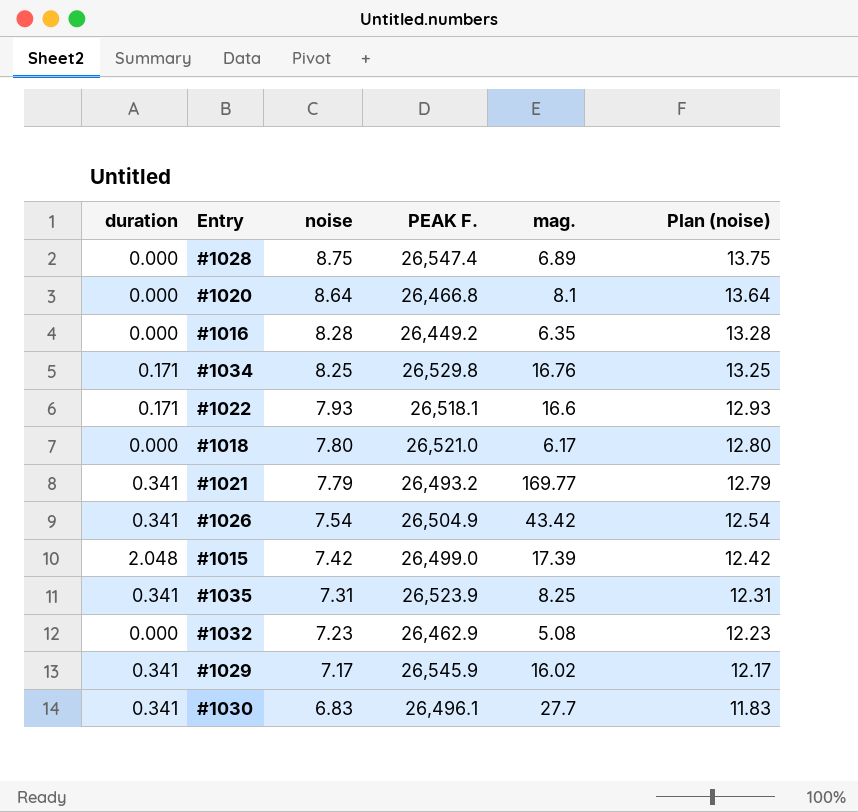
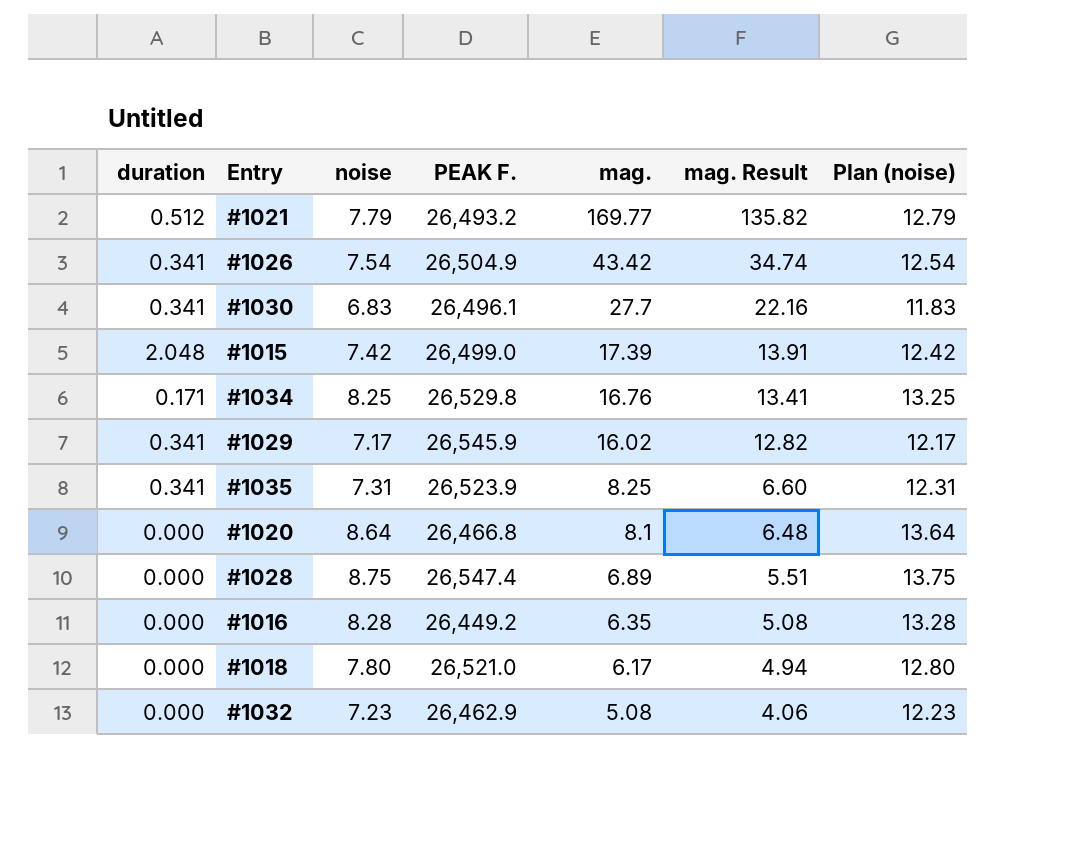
row order: noise descending -> mag. descending
column mag. Result | formula: none -> [mag.] * 0.8
row #1022: 0.171 | 7.93 | 26,518.1 | 16.6 | 12.93 -> none
#1021 | duration: 0.341 -> 0.512

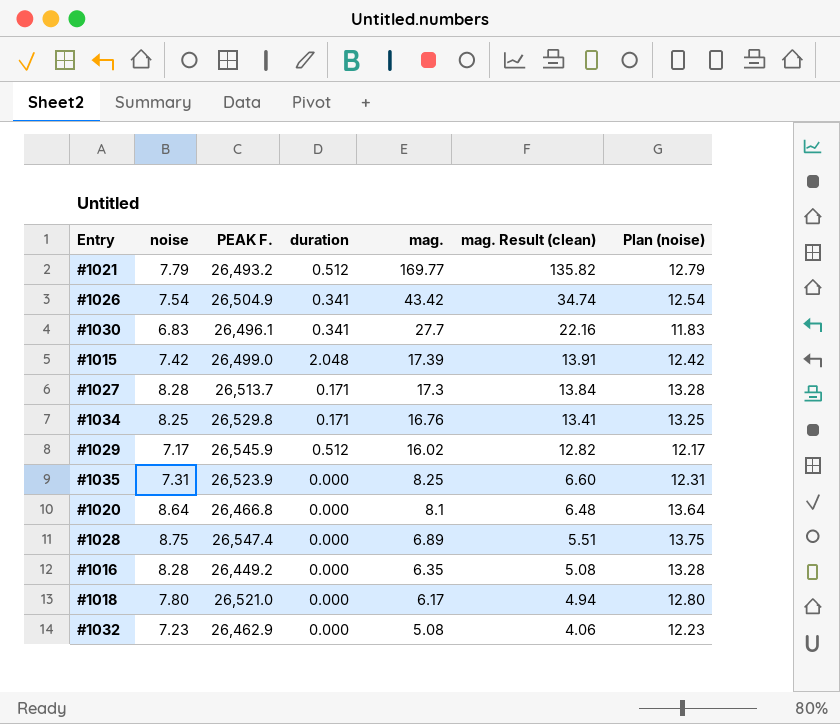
column duration | position: 1 -> 4
column name: mag. Result -> mag. Result (clean)
row #1027: none -> 8.28 | 26,513.7 | 0.171 | 17.3 | 13.84 | 13.28
#1029 | duration: 0.341 -> 0.512
#1035 | duration: 0.341 -> 0.000

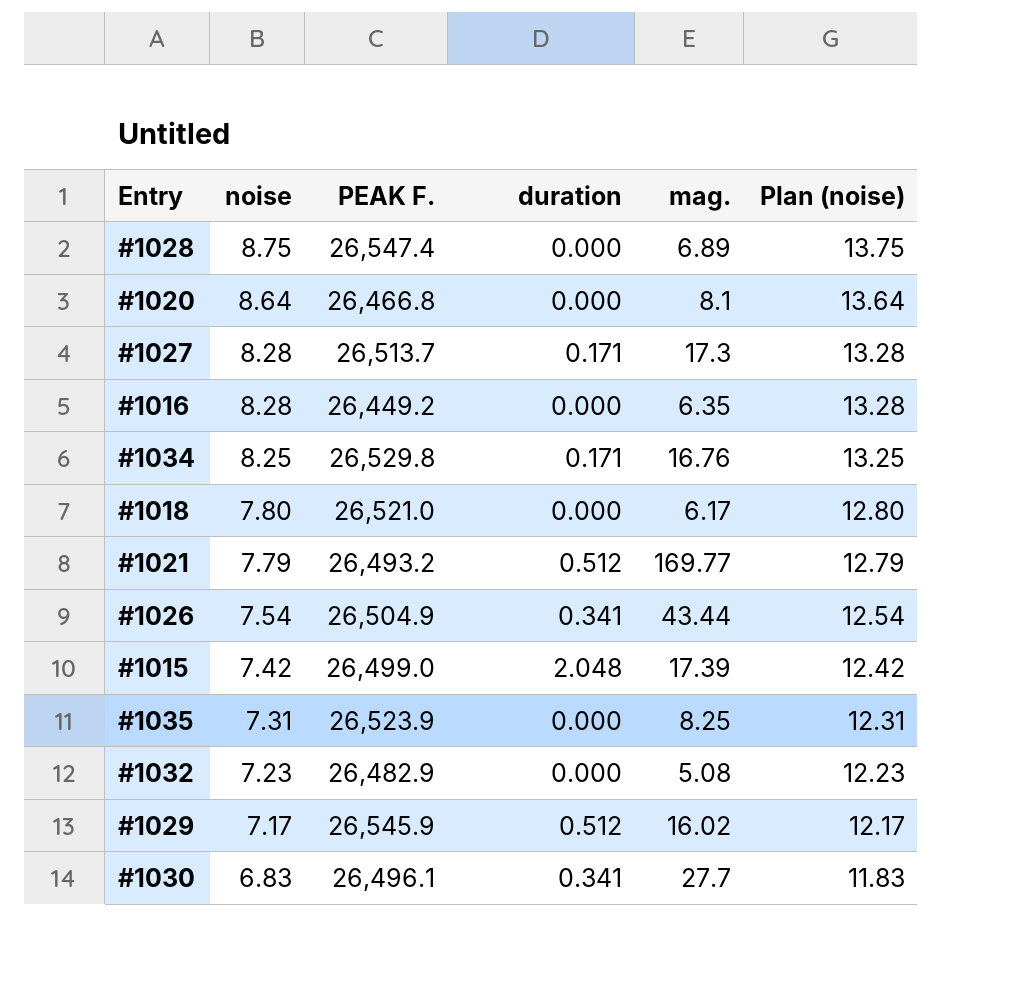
row order: mag. descending -> noise descending
column mag. Result (clean) | formula: [mag.] * 0.8 -> none
#1026 | mag.: 43.42 -> 43.44
#1032 | PEAK F.: 26,462.9 -> 26,482.9

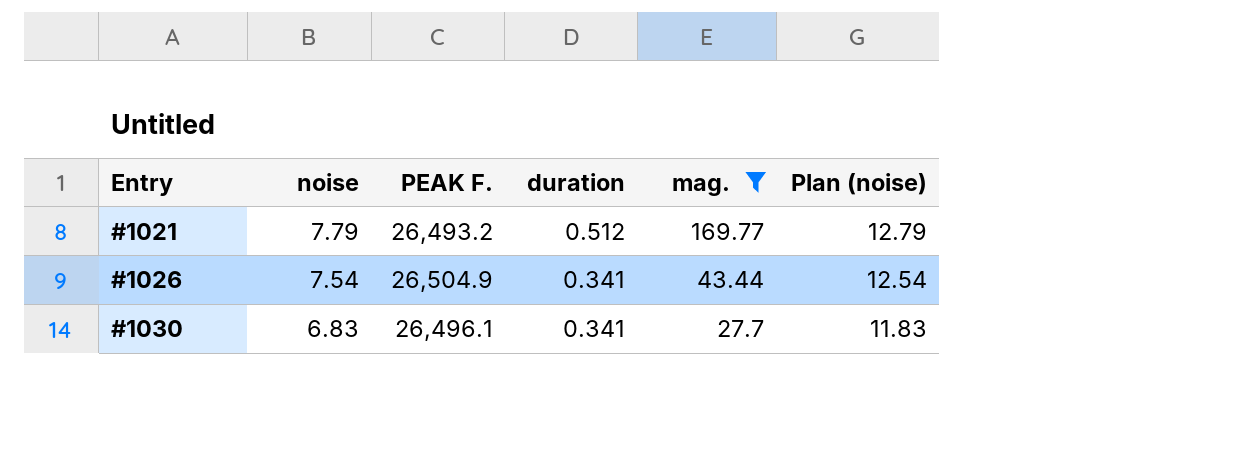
filter: none -> mag. >= 27.7

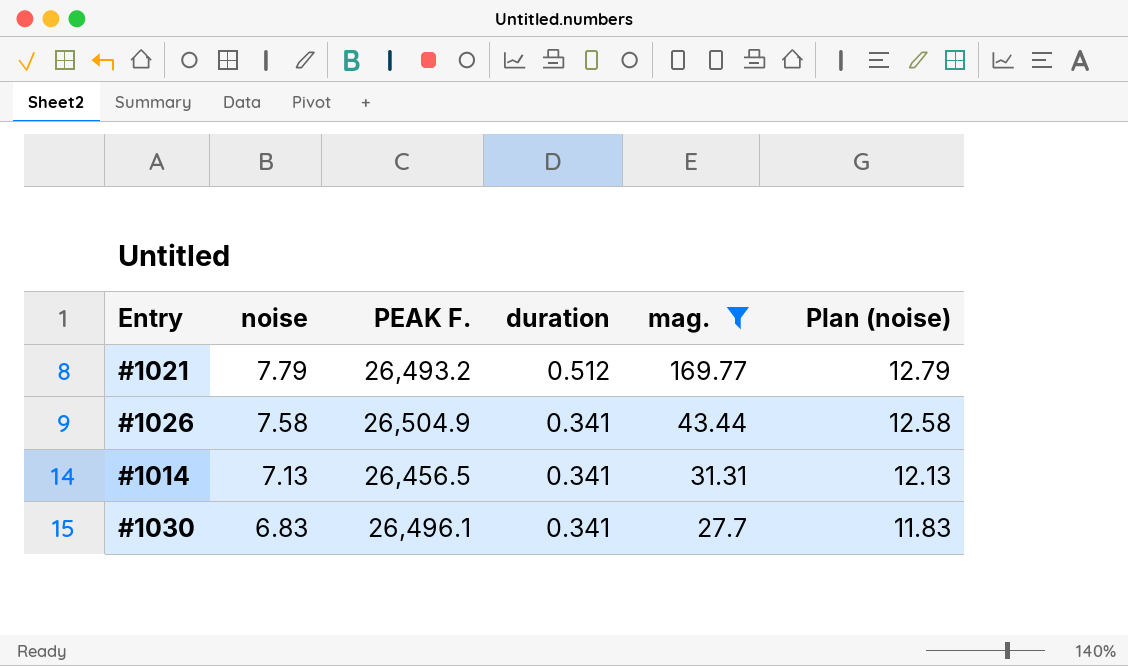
#1026 | noise: 7.54 -> 7.58
#1026 | Plan (noise): 12.54 -> 12.58
row #1014: none -> 7.13 | 26,456.5 | 0.341 | 31.31 | 12.13

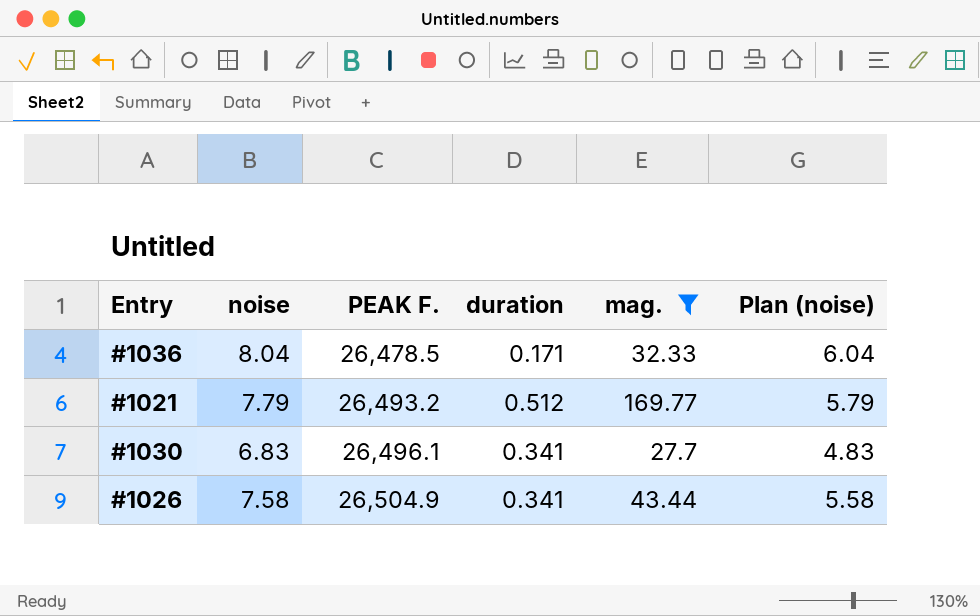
row order: noise descending -> PEAK F. ascending
column Plan (noise) | formula: [noise] + 5 -> [noise] - 2
row #1014: 7.13 | 26,456.5 | 0.341 | 31.31 | 12.13 -> none
row #1036: none -> 8.04 | 26,478.5 | 0.171 | 32.33 | 6.04

